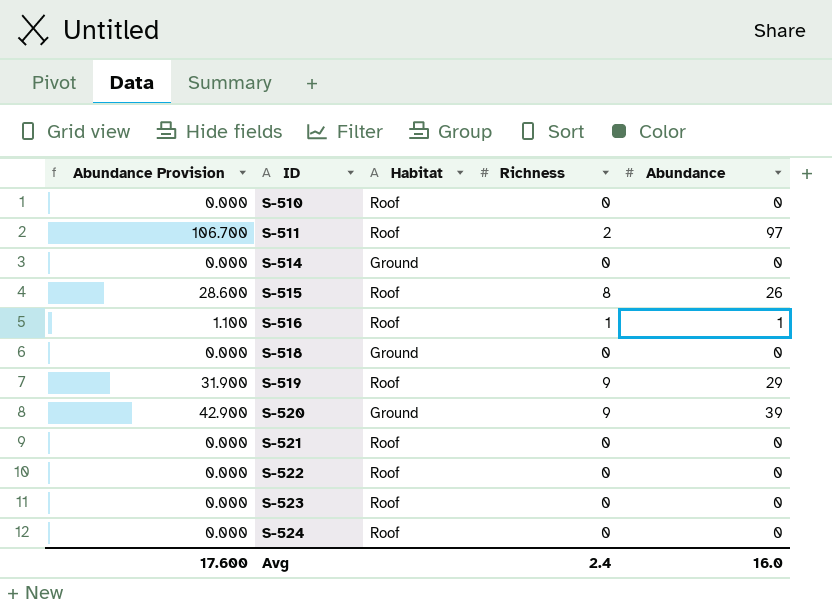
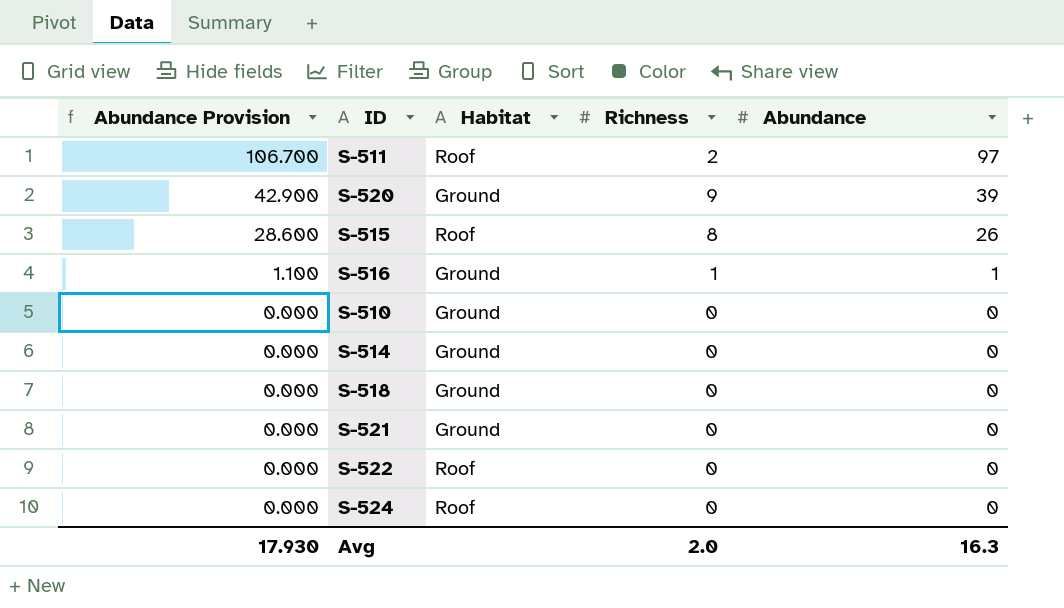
row order: ID ascending -> Abundance Provision descending
row S-519: 31.900 | Roof | 9 | 29 -> none
row S-523: 0.000 | Roof | 0 | 0 -> none
S-516 | Habitat: Roof -> Ground
S-510 | Habitat: Roof -> Ground
S-521 | Habitat: Roof -> Ground
Avg | Abundance Provision: 17.600 -> 17.930
Avg | Richness: 2.4 -> 2.0
Avg | Abundance: 16.0 -> 16.3

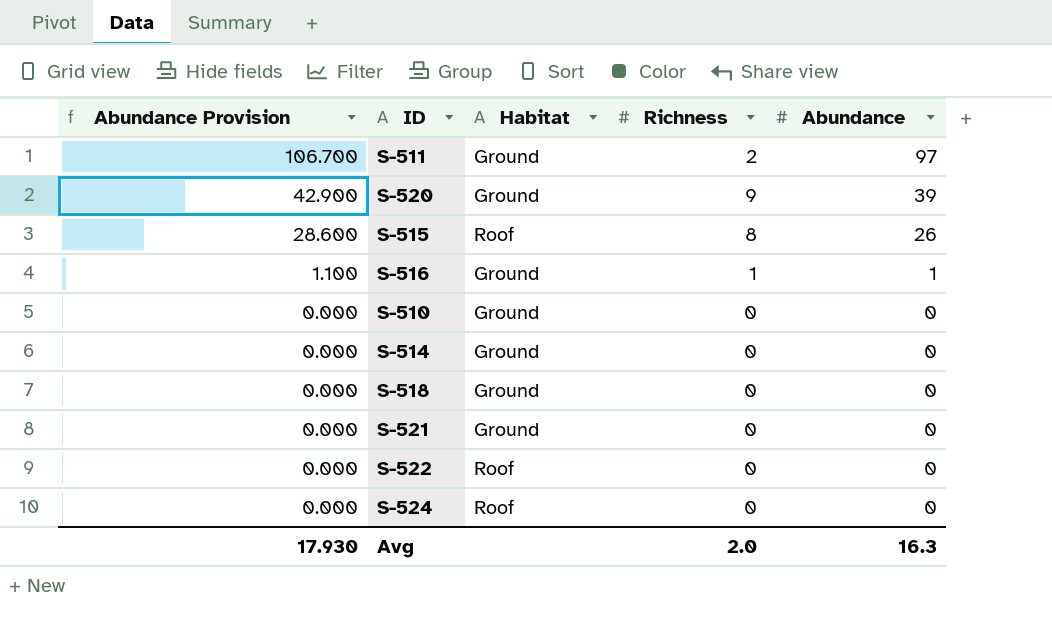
S-511 | Habitat: Roof -> Ground

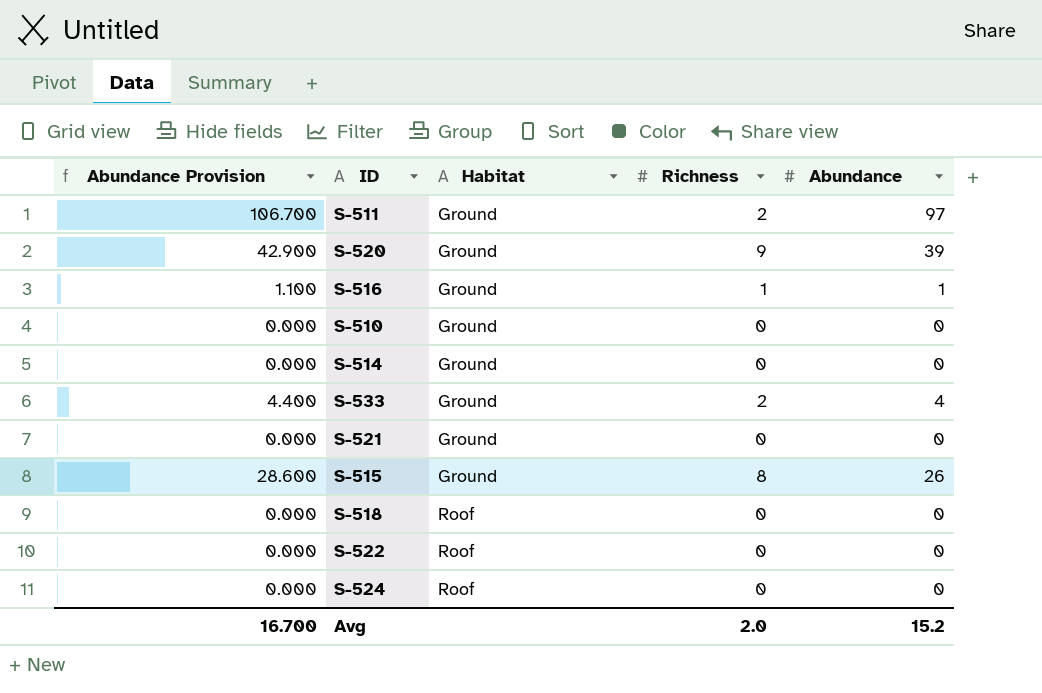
row order: Abundance Provision descending -> Habitat ascending
row S-533: none -> 4.400 | Ground | 2 | 4
S-515 | Habitat: Roof -> Ground
S-518 | Habitat: Ground -> Roof
Avg | Abundance Provision: 17.930 -> 16.700
Avg | Abundance: 16.3 -> 15.2

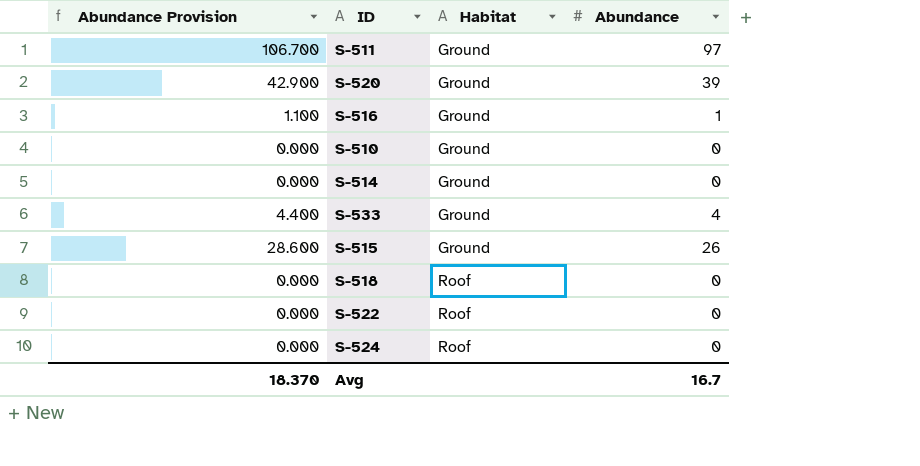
column Richness | position: 4 -> none
row S-521: 0.000 | Ground | 0 | 0 -> none
Avg | Abundance Provision: 16.700 -> 18.370
Avg | Abundance: 15.2 -> 16.7

